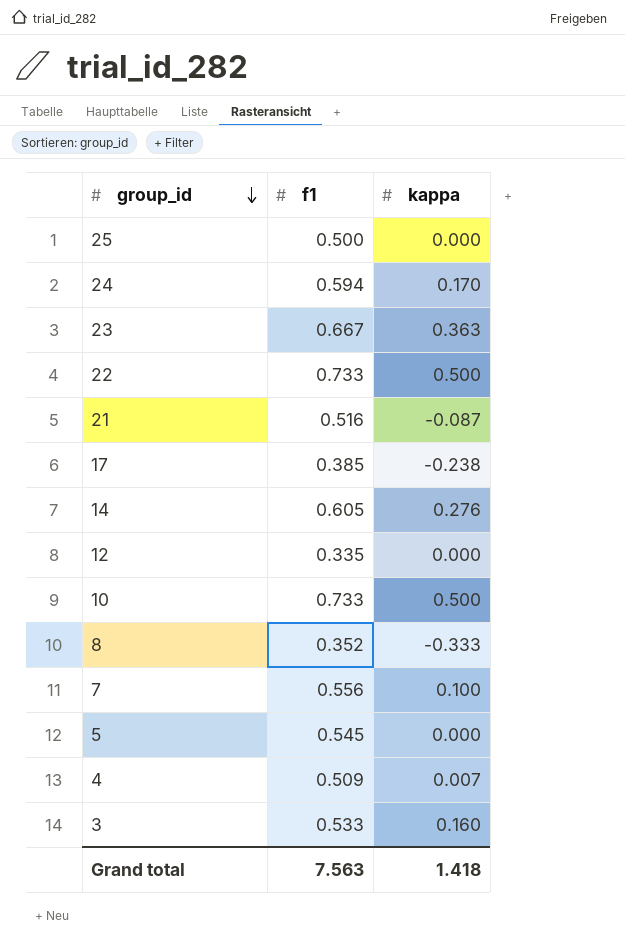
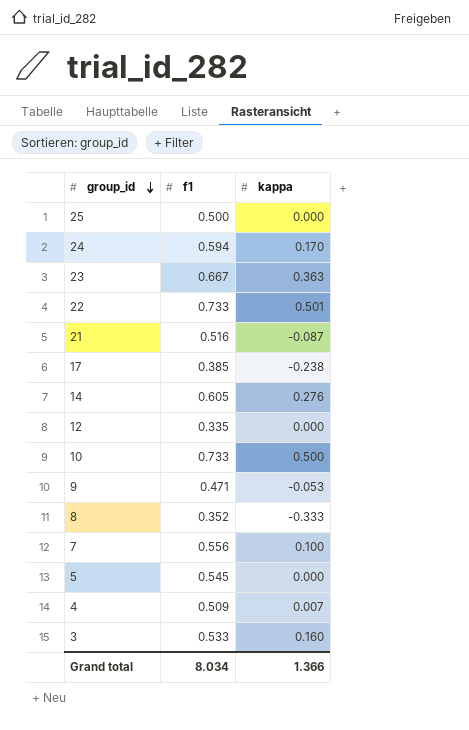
22 | kappa: 0.500 -> 0.501
row 9: none -> 0.471 | -0.053
Grand total | f1: 7.563 -> 8.034
Grand total | kappa: 1.418 -> 1.366

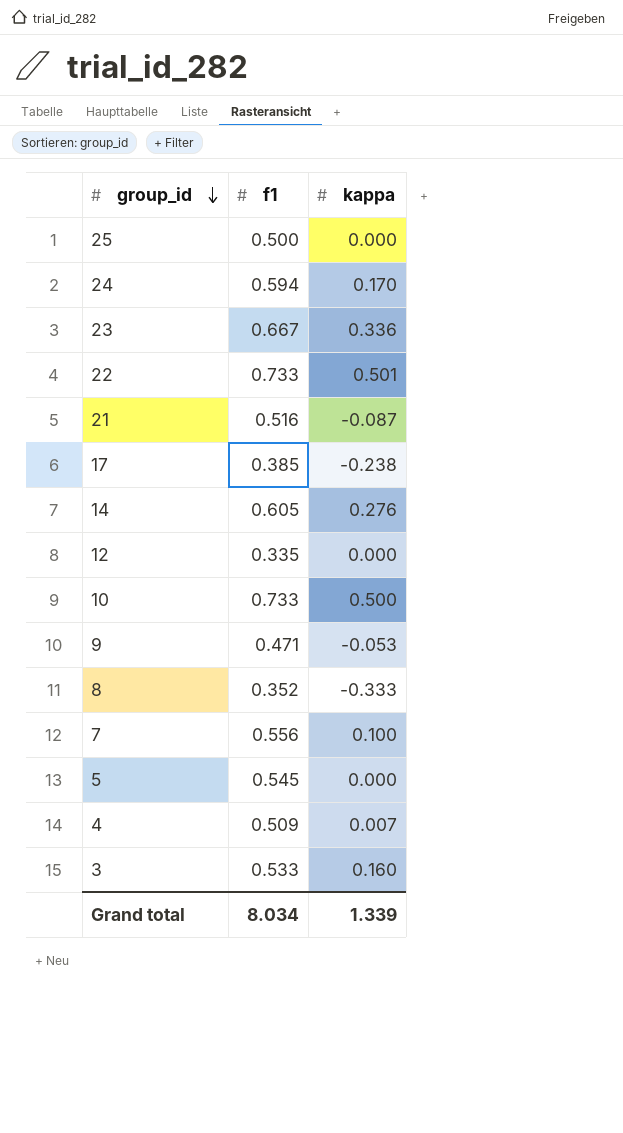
23 | kappa: 0.363 -> 0.336
Grand total | kappa: 1.366 -> 1.339

